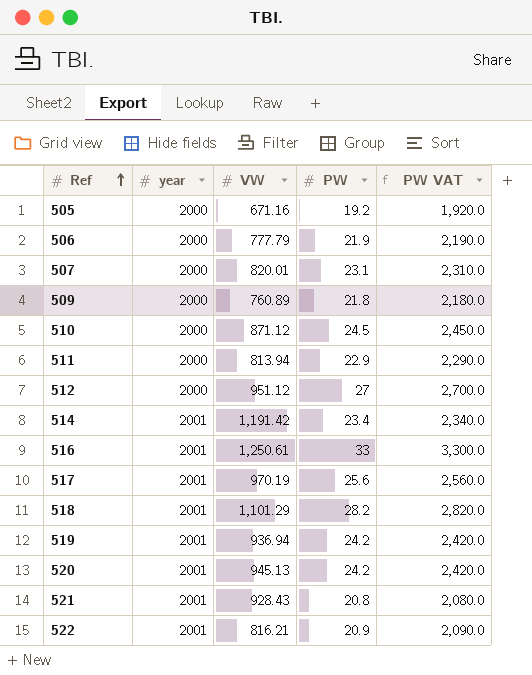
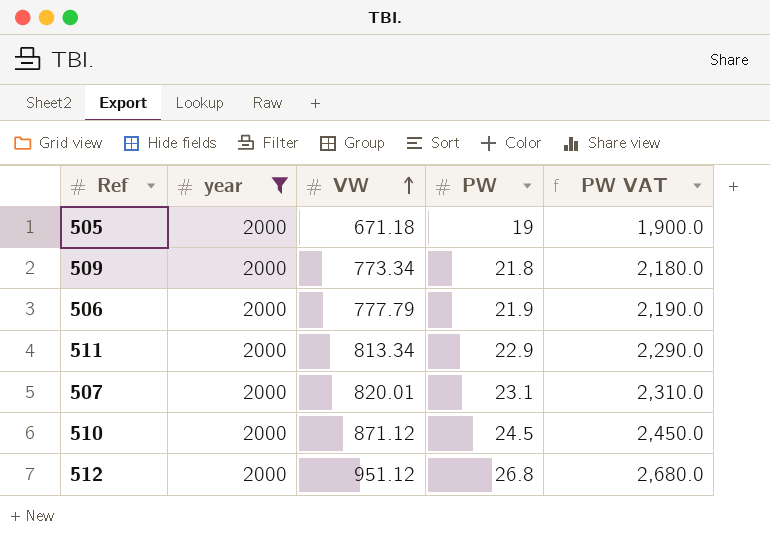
filter: none -> year = 2000
row order: Ref ascending -> VW ascending
505 | VW: 671.16 -> 671.18
505 | PW: 19.2 -> 19
505 | PW VAT: 1,920.0 -> 1,900.0
509 | VW: 760.89 -> 773.34
511 | VW: 813.94 -> 813.34
512 | PW: 27 -> 26.8
512 | PW VAT: 2,700.0 -> 2,680.0

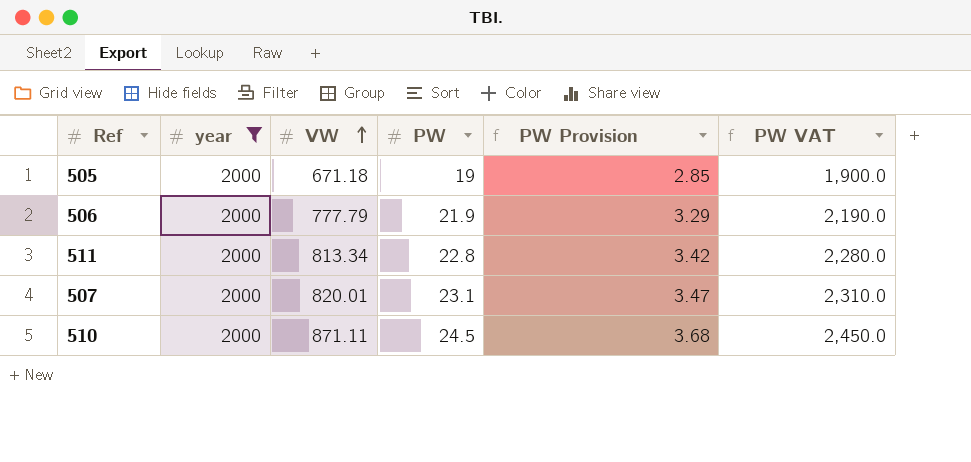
column PW Provision | formula: none -> [PW] * 0.15
row 509: 2000 | 773.34 | 21.8 | 2,180.0 -> none
row 512: 2000 | 951.12 | 26.8 | 2,680.0 -> none
511 | PW: 22.9 -> 22.8
511 | PW VAT: 2,290.0 -> 2,280.0
510 | VW: 871.12 -> 871.11

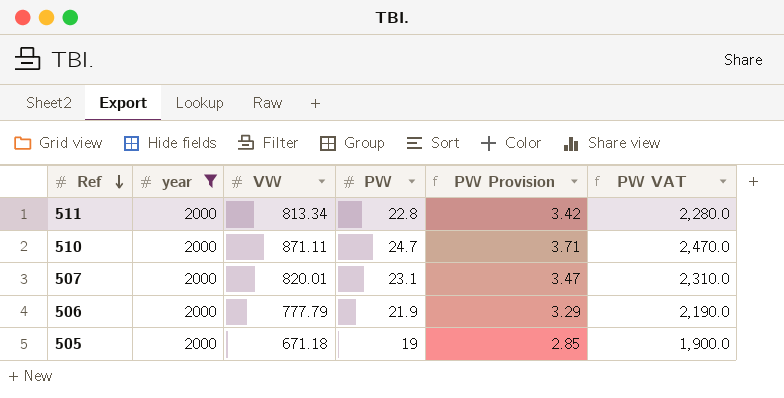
row order: VW ascending -> Ref descending
510 | PW: 24.5 -> 24.7
510 | PW Provision: 3.68 -> 3.71
510 | PW VAT: 2,450.0 -> 2,470.0

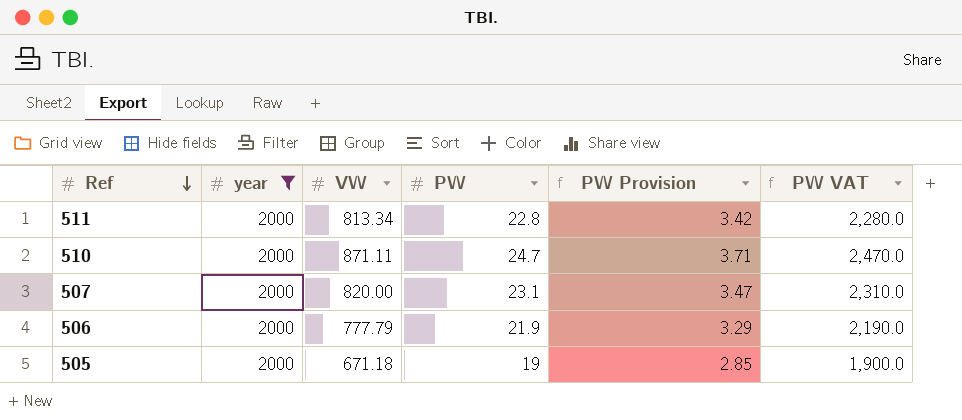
507 | VW: 820.01 -> 820.00

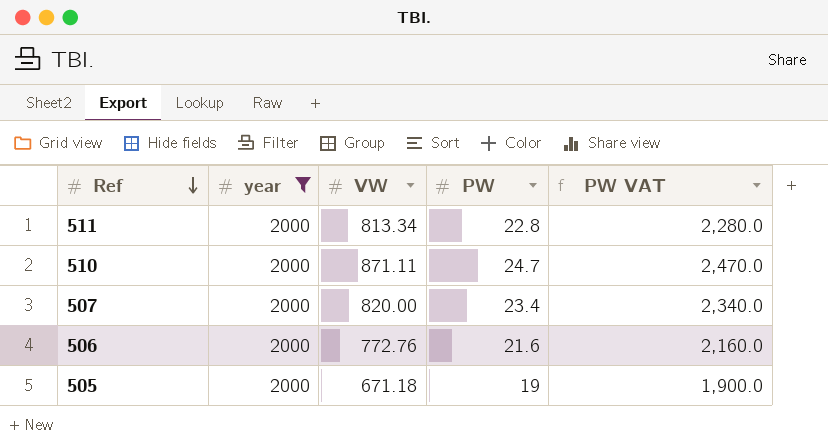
column PW Provision | formula: [PW] * 0.15 -> none
507 | PW: 23.1 -> 23.4
507 | PW VAT: 2,310.0 -> 2,340.0
506 | VW: 777.79 -> 772.76
506 | PW: 21.9 -> 21.6
506 | PW VAT: 2,190.0 -> 2,160.0

